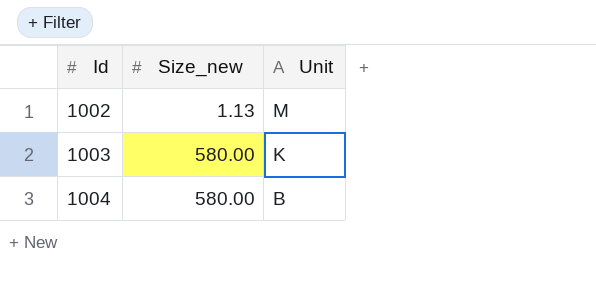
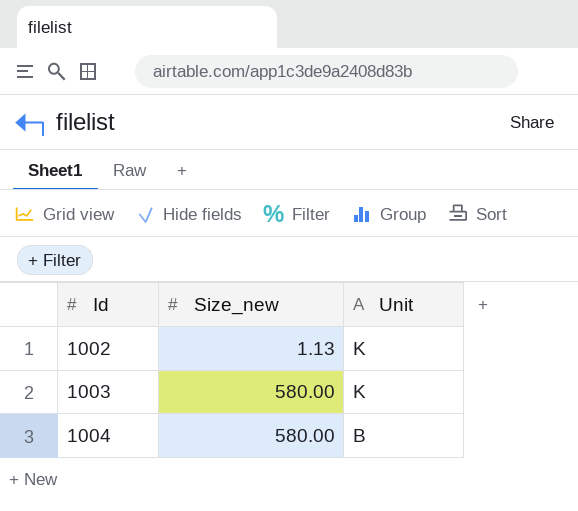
1002 | Unit: M -> K

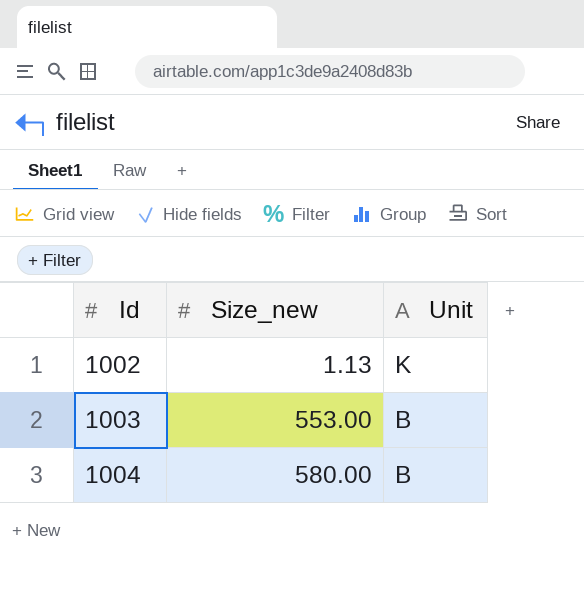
1003 | Size_new: 580.00 -> 553.00
1003 | Unit: K -> B

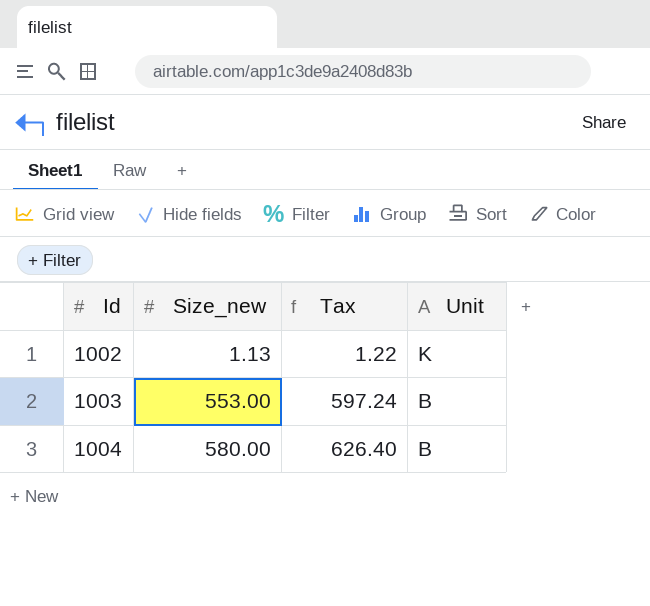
column Tax | formula: none -> [Size_new] * 1.08

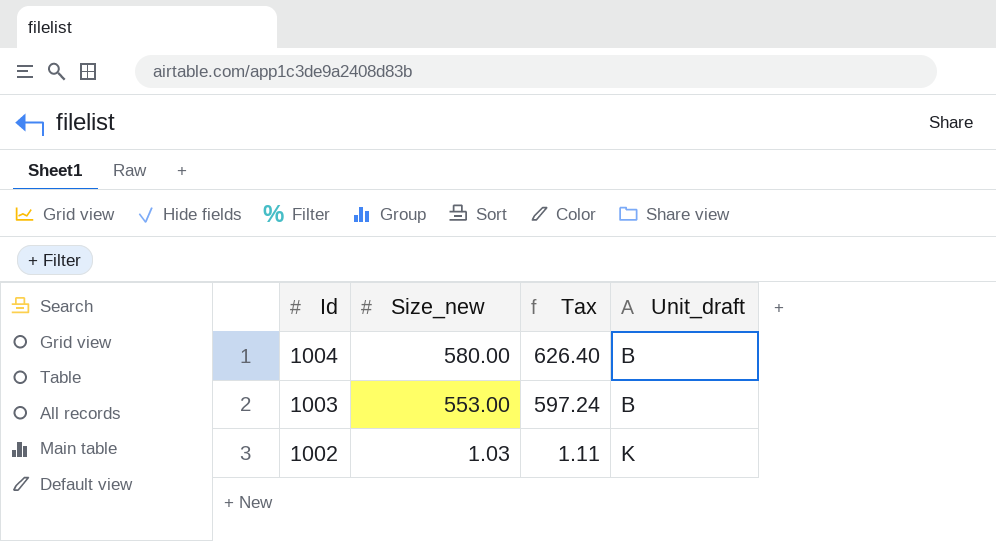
row order: Id ascending -> Id descending
column name: Unit -> Unit_draft
1002 | Size_new: 1.13 -> 1.03
1002 | Tax: 1.22 -> 1.11

